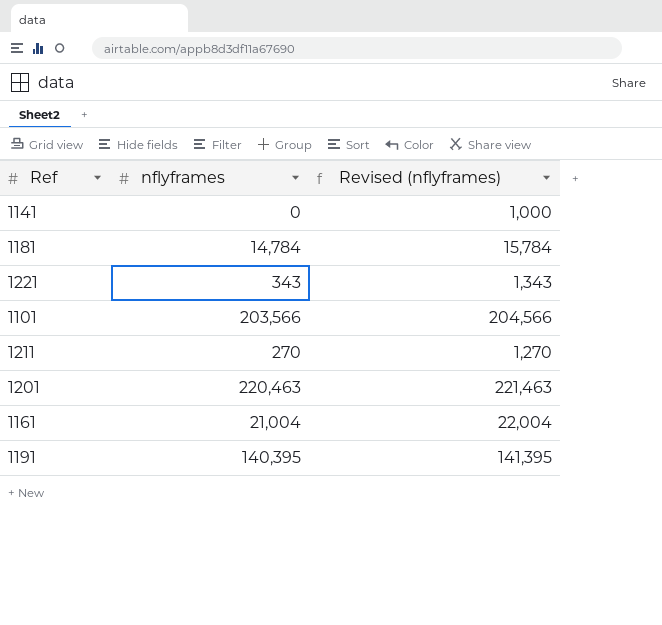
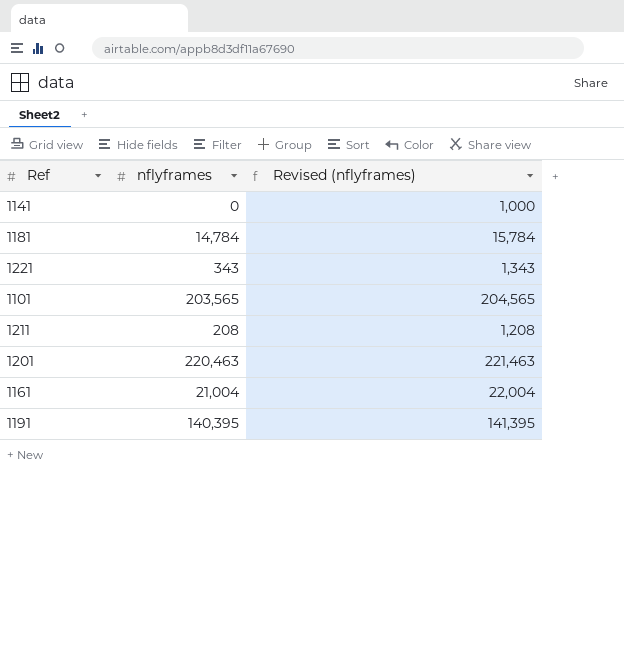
1101 | nflyframes: 203,566 -> 203,565
1101 | Revised (nflyframes): 204,566 -> 204,565
1211 | nflyframes: 270 -> 208
1211 | Revised (nflyframes): 1,270 -> 1,208

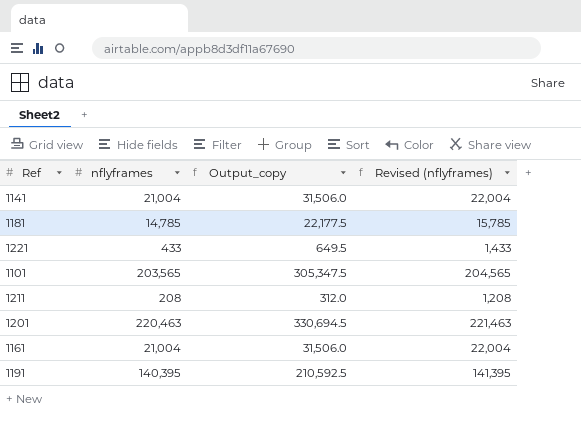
column Output_copy | formula: none -> [nflyframes] * 1.5
1141 | nflyframes: 0 -> 21,004
1141 | Revised (nflyframes): 1,000 -> 22,004
1181 | nflyframes: 14,784 -> 14,785
1181 | Revised (nflyframes): 15,784 -> 15,785
1221 | nflyframes: 343 -> 433
1221 | Revised (nflyframes): 1,343 -> 1,433

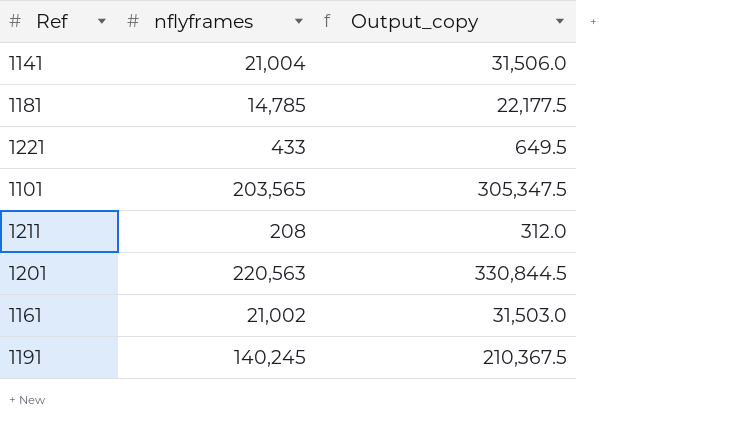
column Revised (nflyframes) | formula: [nflyframes] + 1000 -> none
1201 | nflyframes: 220,463 -> 220,563
1201 | Output_copy: 330,694.5 -> 330,844.5
1161 | nflyframes: 21,004 -> 21,002
1161 | Output_copy: 31,506.0 -> 31,503.0
1191 | nflyframes: 140,395 -> 140,245
1191 | Output_copy: 210,592.5 -> 210,367.5

